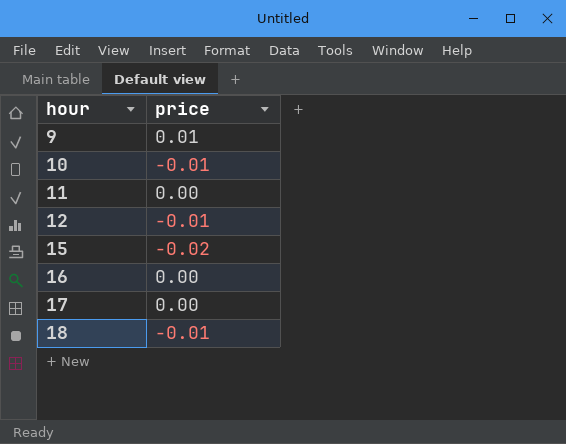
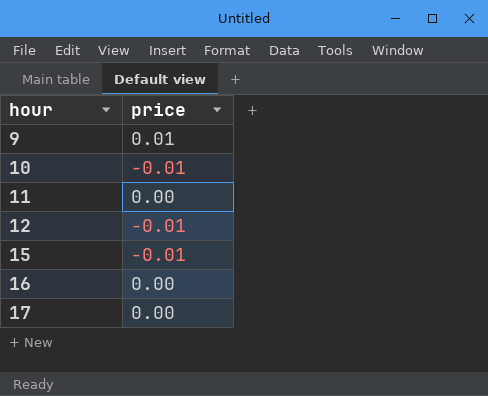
row 18: -0.01 -> none
15 | price: -0.02 -> -0.01

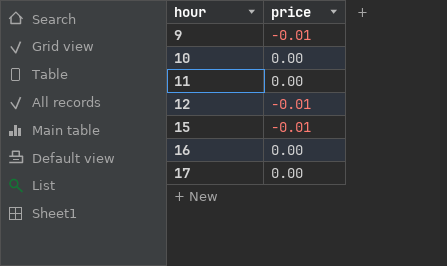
9 | price: 0.01 -> -0.01
10 | price: -0.01 -> 0.00

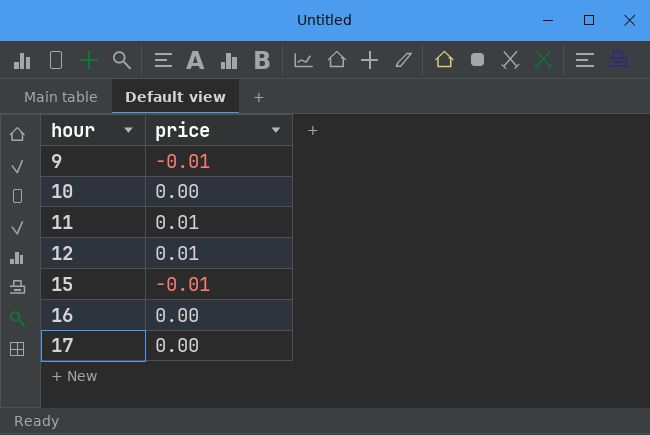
11 | price: 0.00 -> 0.01
12 | price: -0.01 -> 0.01

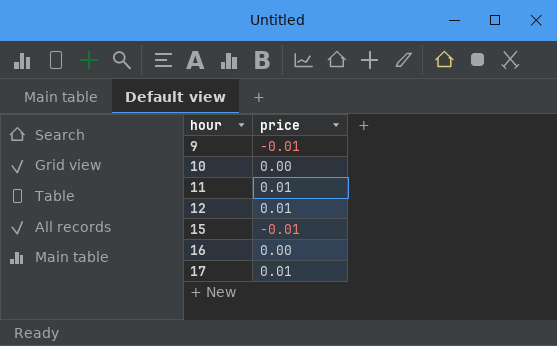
17 | price: 0.00 -> 0.01

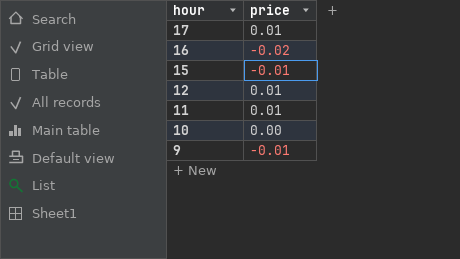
row order: hour ascending -> hour descending
16 | price: 0.00 -> -0.02

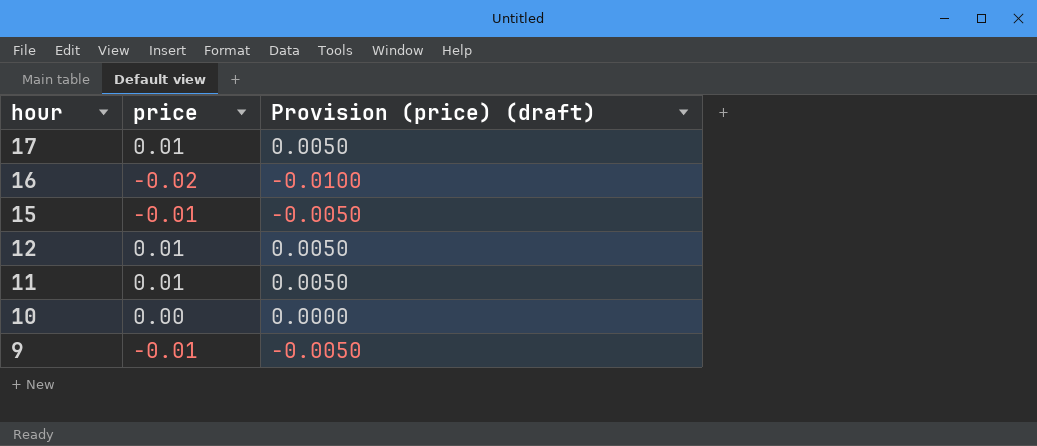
column Provision (price) (draft) | formula: none -> [price] * 0.5

